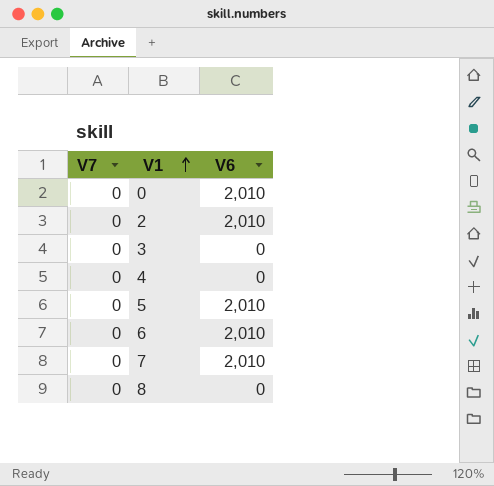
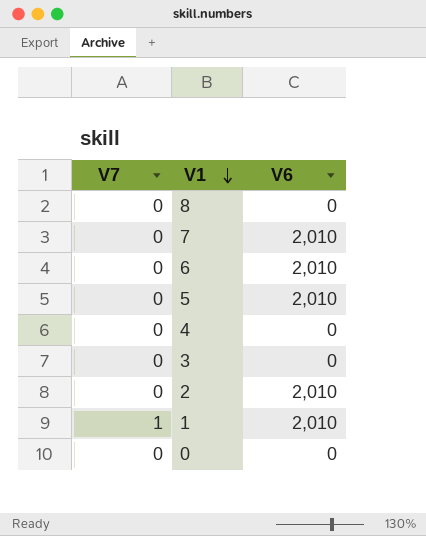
row order: V1 ascending -> V1 descending
row 1: none -> 1 | 2,010
0 | V6: 2,010 -> 0

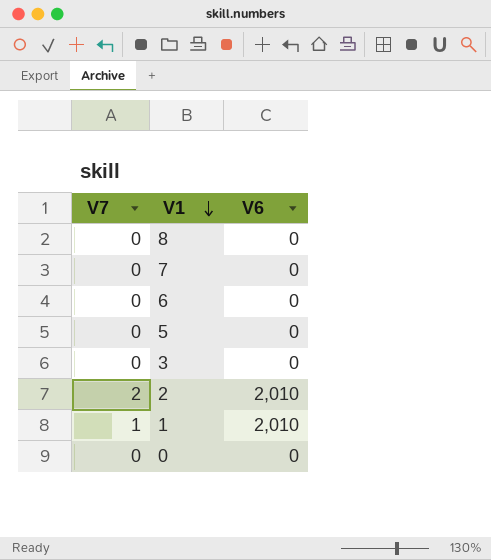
row 4: 0 | 0 -> none
7 | V6: 2,010 -> 0
6 | V6: 2,010 -> 0
5 | V6: 2,010 -> 0
2 | V7: 0 -> 2

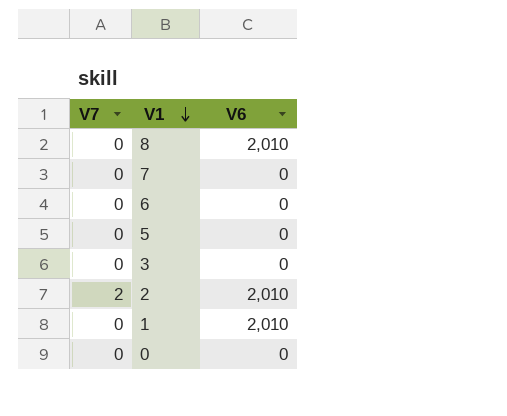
8 | V6: 0 -> 2,010
1 | V7: 1 -> 0

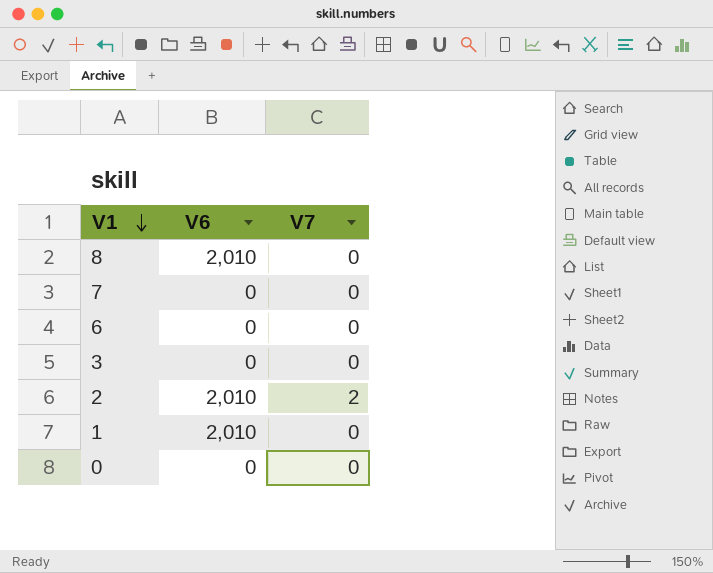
column V7 | position: 1 -> 3
row 5: 0 | 0 -> none

